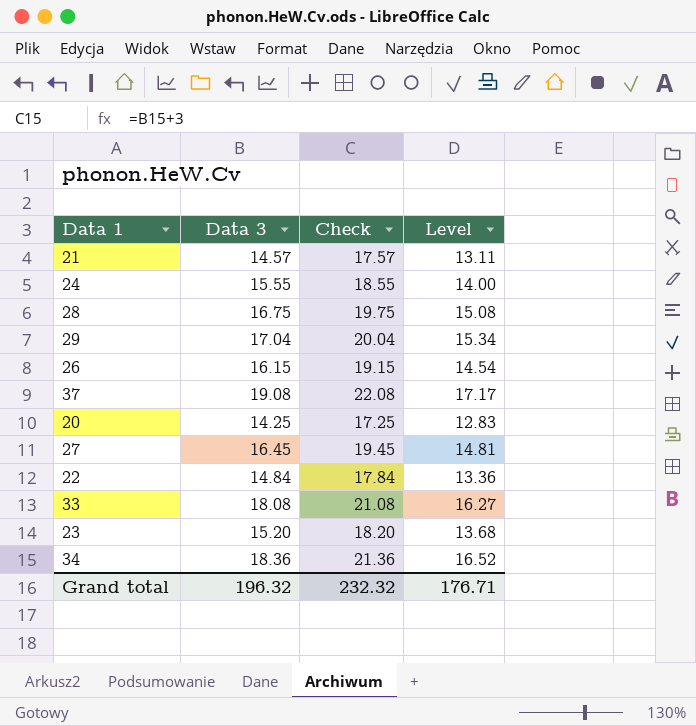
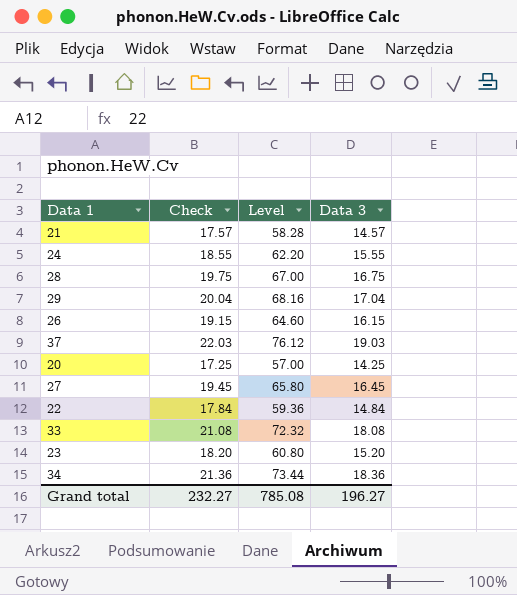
column Level | formula: [Data 3] * 0.9 -> [Data 3] * 4
column Data 3 | position: 2 -> 4
37 | Check: 22.08 -> 22.03
37 | Data 3: 19.08 -> 19.03
Grand total | Check: 232.32 -> 232.27
Grand total | Level: 176.71 -> 785.08
Grand total | Data 3: 196.32 -> 196.27

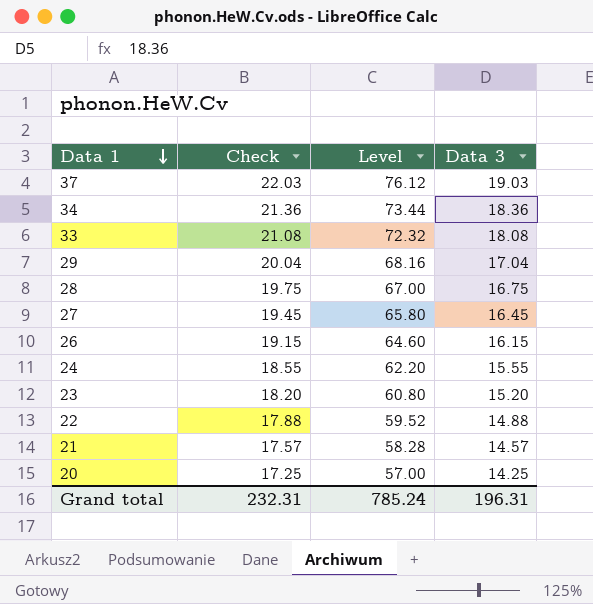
row order: none -> Data 1 descending
22 | Check: 17.84 -> 17.88
22 | Level: 59.36 -> 59.52
22 | Data 3: 14.84 -> 14.88
Grand total | Check: 232.27 -> 232.31
Grand total | Level: 785.08 -> 785.24
Grand total | Data 3: 196.27 -> 196.31

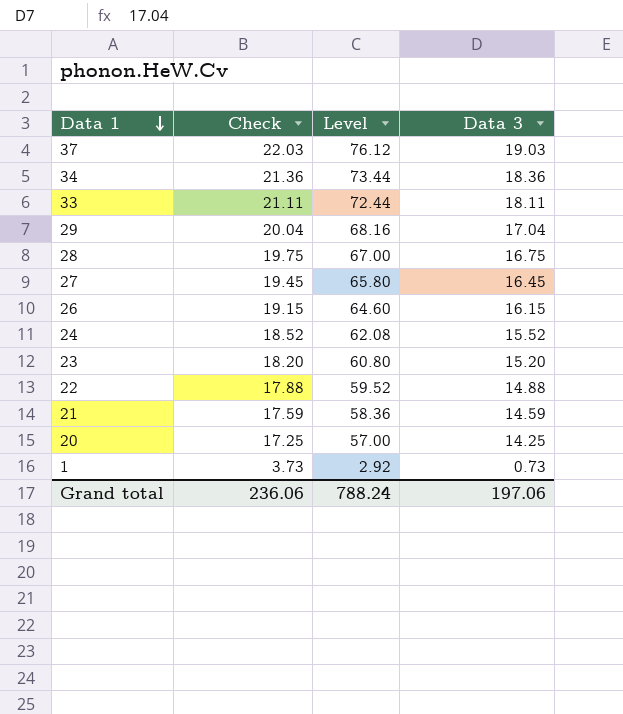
33 | Check: 21.08 -> 21.11
33 | Level: 72.32 -> 72.44
33 | Data 3: 18.08 -> 18.11
24 | Check: 18.55 -> 18.52
24 | Level: 62.20 -> 62.08
24 | Data 3: 15.55 -> 15.52
21 | Check: 17.57 -> 17.59
21 | Level: 58.28 -> 58.36
21 | Data 3: 14.57 -> 14.59
row 1: none -> 3.73 | 2.92 | 0.73
Grand total | Check: 232.31 -> 236.06
Grand total | Level: 785.24 -> 788.24
Grand total | Data 3: 196.31 -> 197.06

